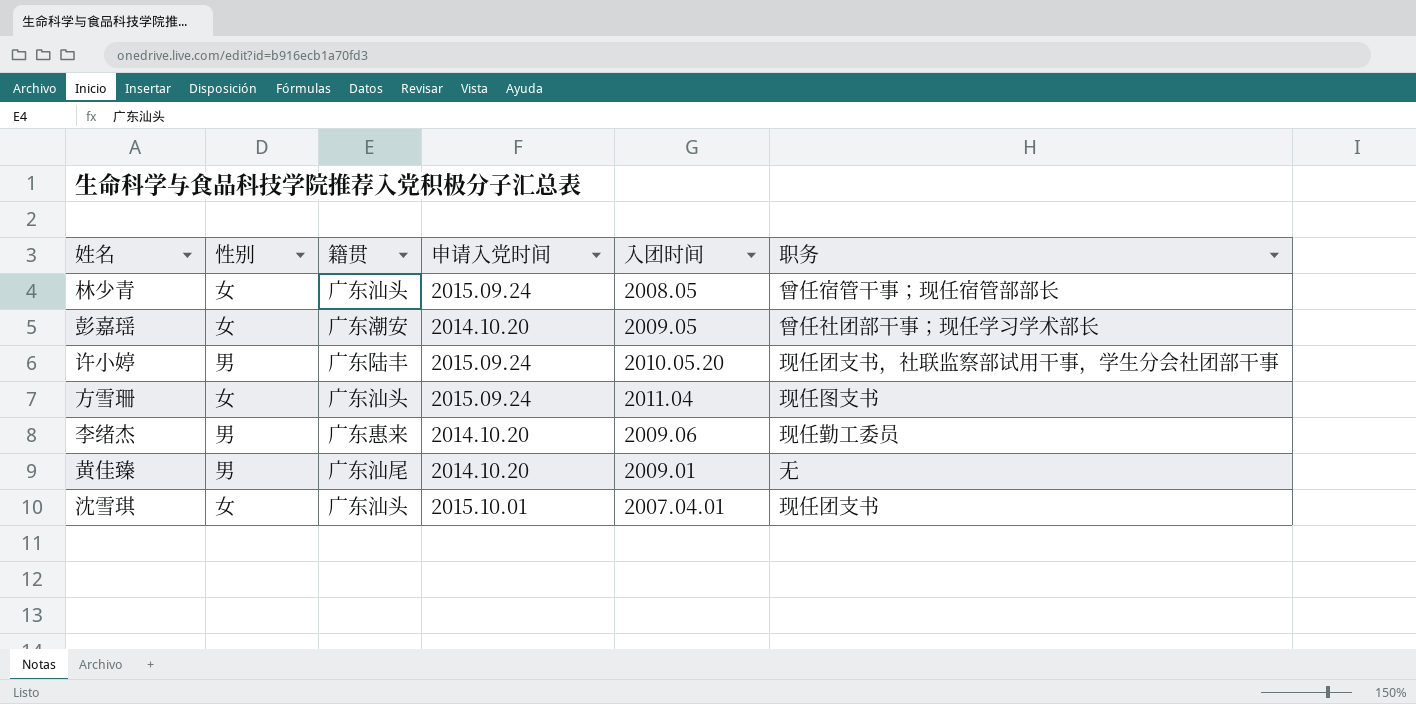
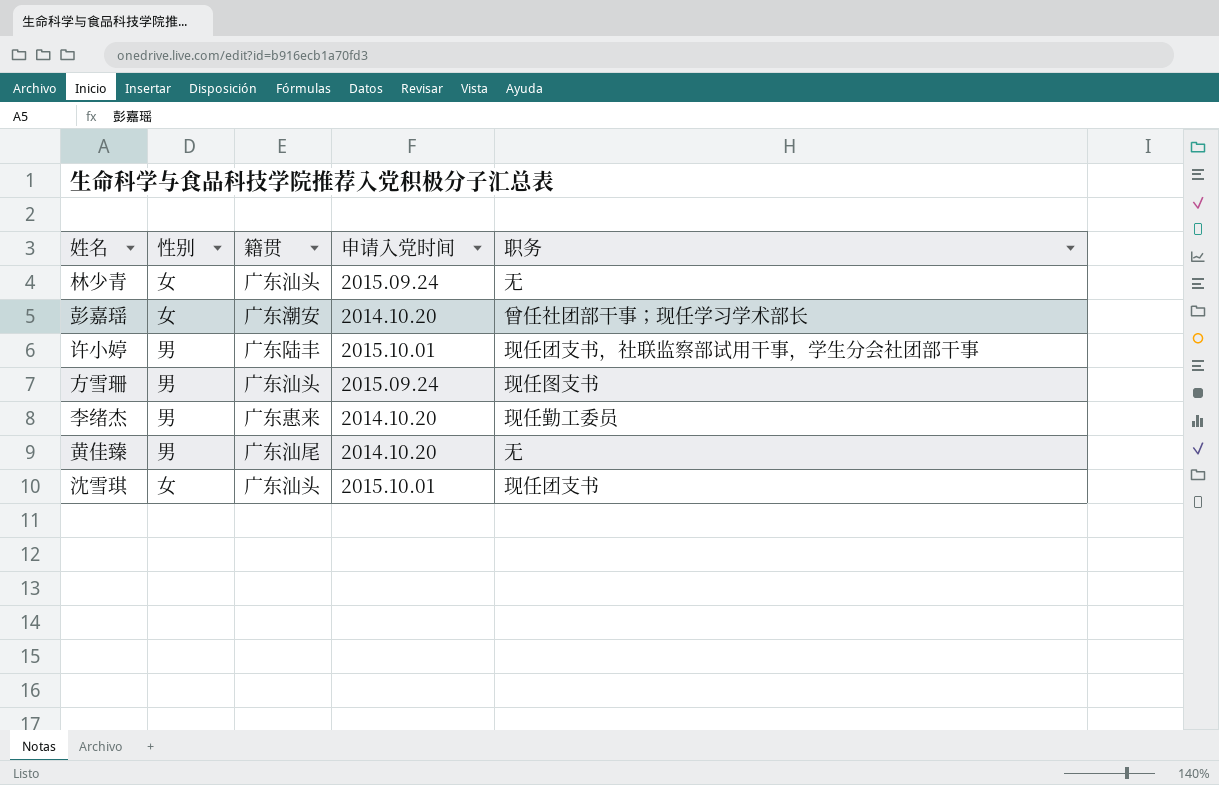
column 入团时间 | position: 5 -> none
林少青 | 职务: 曾任宿管干事；现任宿管部部长 -> 无
许小婷 | 申请入党时间: 2015.09.24 -> 2015.10.01
方雪珊 | 性别: 女 -> 男

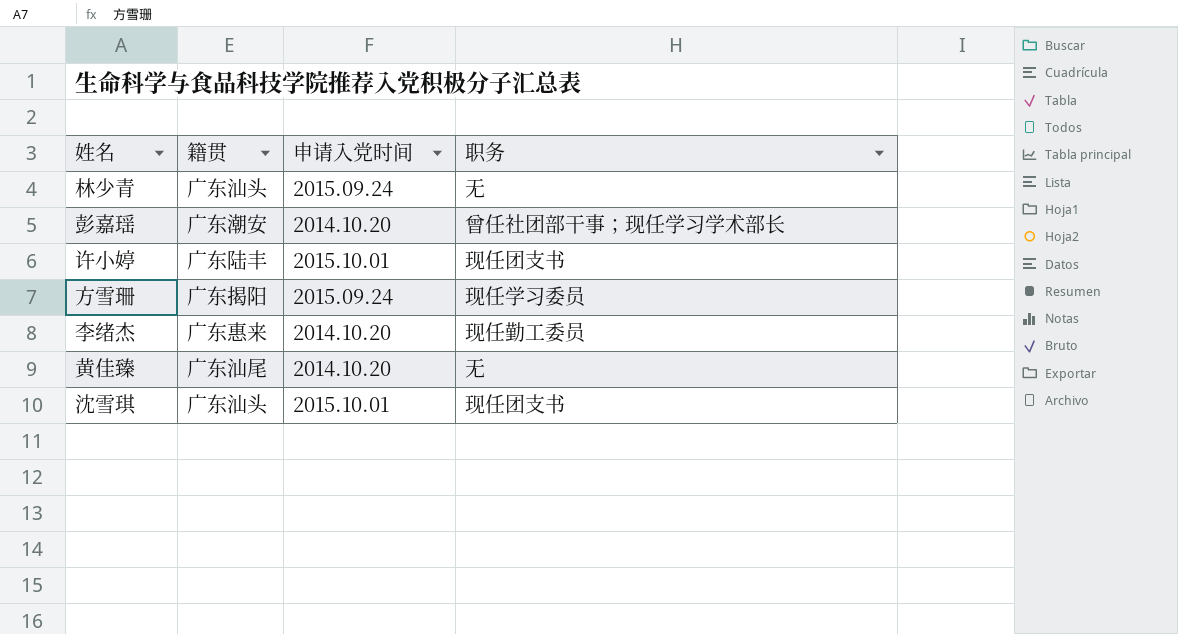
column 性别 | position: 2 -> none
许小婷 | 职务: 现任团支书，社联监察部试用干事，学生分会社团部干事 -> 现任团支书
方雪珊 | 籍贯: 广东汕头 -> 广东揭阳
方雪珊 | 职务: 现任图支书 -> 现任学习委员

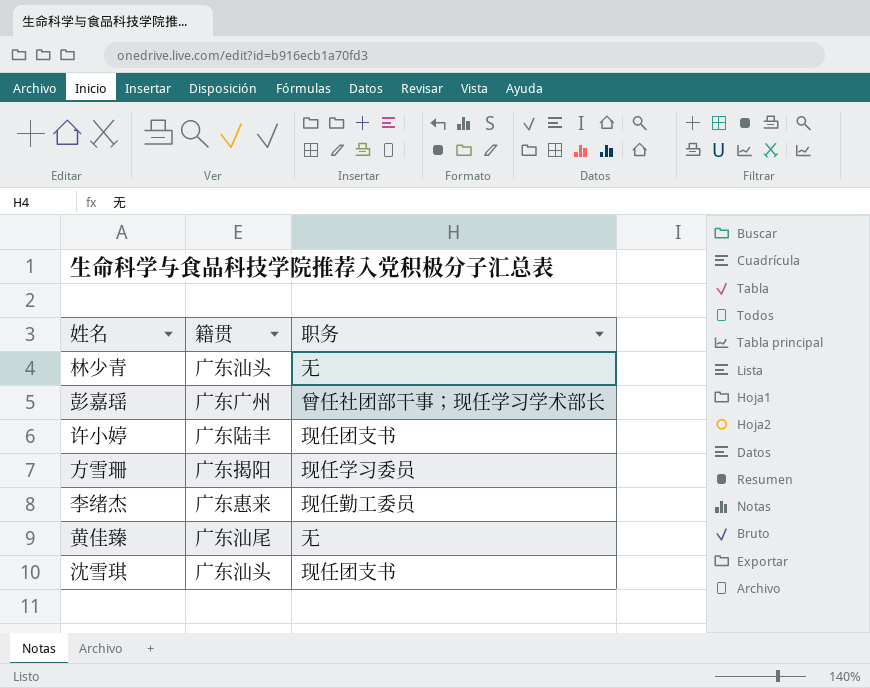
column 申请入党时间 | position: 3 -> none
彭嘉瑶 | 籍贯: 广东潮安 -> 广东广州

